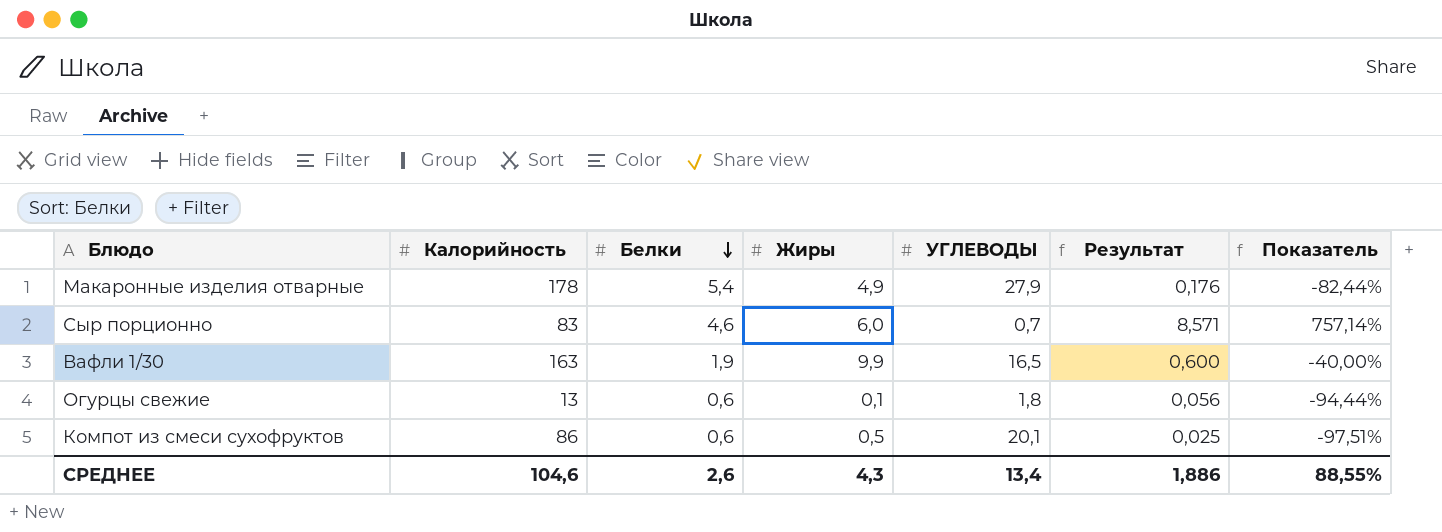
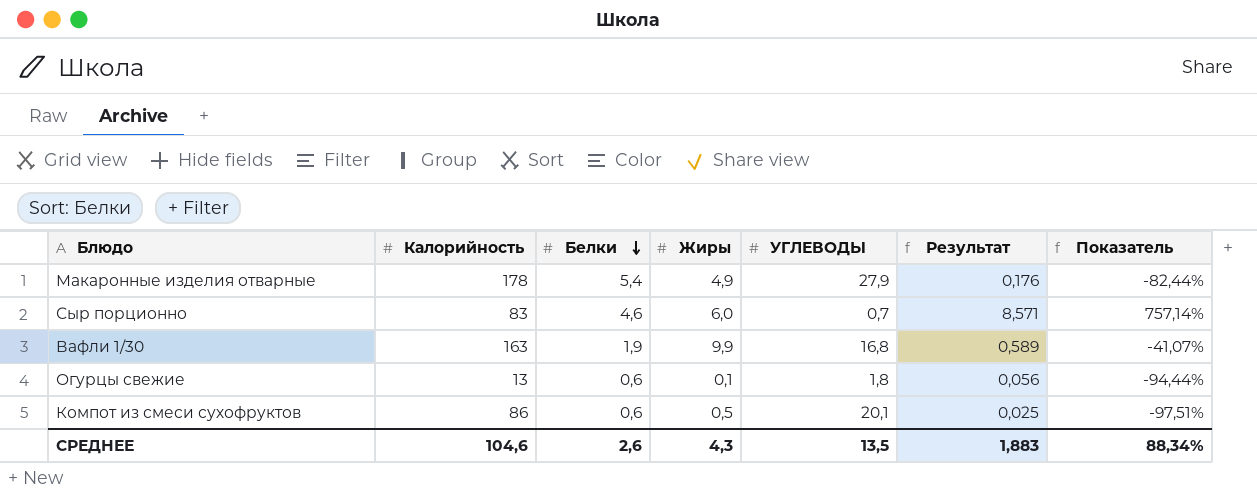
Вафли 1/30 | УГЛЕВОДЫ: 16,5 -> 16,8
Вафли 1/30 | Результат: 0,600 -> 0,589
Вафли 1/30 | Показатель: -40,00% -> -41,07%
СРЕДНЕЕ | УГЛЕВОДЫ: 13,4 -> 13,5
СРЕДНЕЕ | Результат: 1,886 -> 1,883
СРЕДНЕЕ | Показатель: 88,55% -> 88,34%

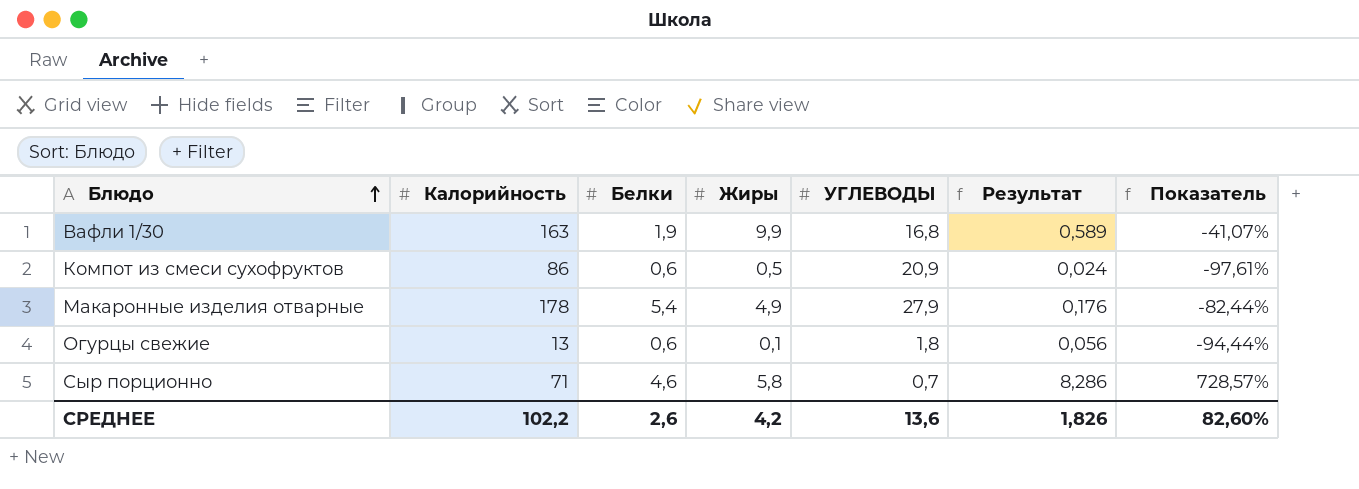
row order: Белки descending -> Блюдо ascending
Компот из смеси сухофруктов | УГЛЕВОДЫ: 20,1 -> 20,9
Компот из смеси сухофруктов | Результат: 0,025 -> 0,024
Компот из смеси сухофруктов | Показатель: -97,51% -> -97,61%
Сыр порционно | Калорийность: 83 -> 71
Сыр порционно | Жиры: 6,0 -> 5,8
Сыр порционно | Результат: 8,571 -> 8,286
Сыр порционно | Показатель: 757,14% -> 728,57%
СРЕДНЕЕ | Калорийность: 104,6 -> 102,2
СРЕДНЕЕ | Жиры: 4,3 -> 4,2
СРЕДНЕЕ | УГЛЕВОДЫ: 13,5 -> 13,6
СРЕДНЕЕ | Результат: 1,883 -> 1,826
СРЕДНЕЕ | Показатель: 88,34% -> 82,60%

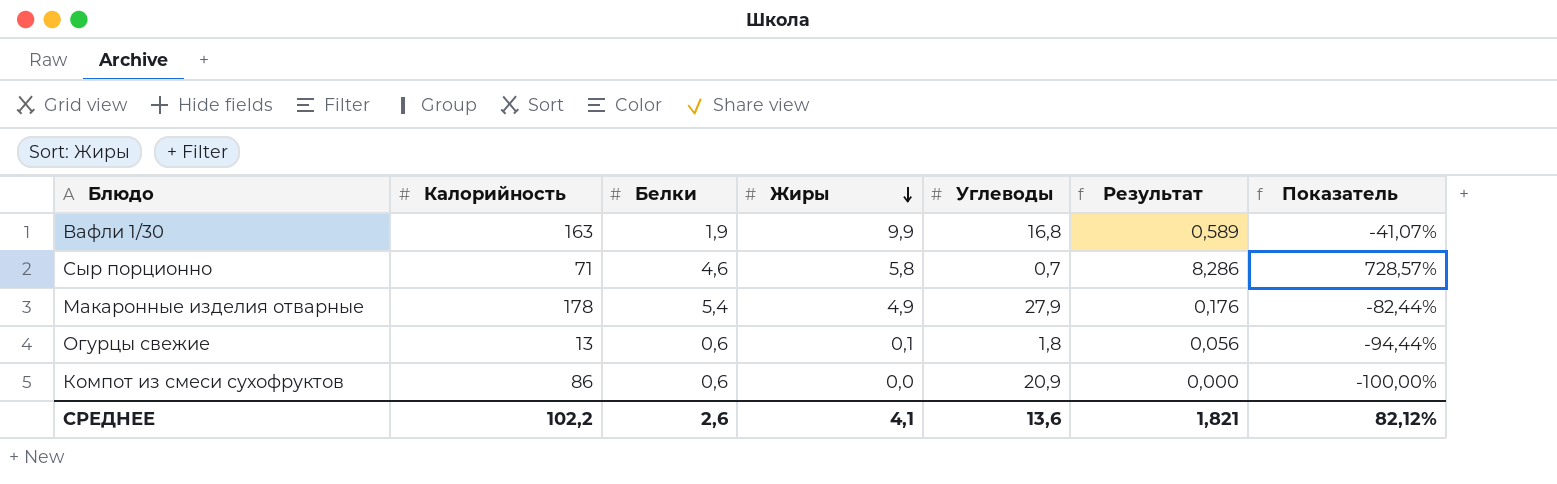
row order: Блюдо ascending -> Жиры descending
column name: УГЛЕВОДЫ -> Углеводы
Компот из смеси сухофруктов | Жиры: 0,5 -> 0,0
Компот из смеси сухофруктов | Результат: 0,024 -> 0,000
Компот из смеси сухофруктов | Показатель: -97,61% -> -100,00%
СРЕДНЕЕ | Жиры: 4,2 -> 4,1
СРЕДНЕЕ | Результат: 1,826 -> 1,821
СРЕДНЕЕ | Показатель: 82,60% -> 82,12%

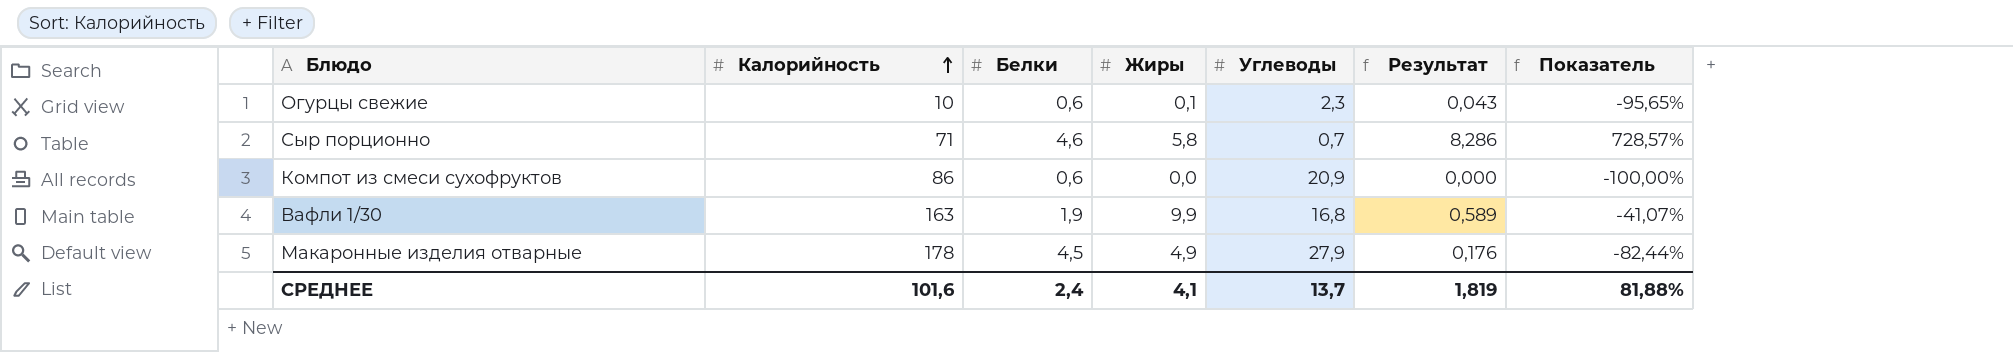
row order: Жиры descending -> Калорийность ascending
Огурцы свежие | Калорийность: 13 -> 10
Огурцы свежие | Углеводы: 1,8 -> 2,3
Огурцы свежие | Результат: 0,056 -> 0,043
Огурцы свежие | Показатель: -94,44% -> -95,65%
Макаронные изделия отварные | Белки: 5,4 -> 4,5
СРЕДНЕЕ | Калорийность: 102,2 -> 101,6
СРЕДНЕЕ | Белки: 2,6 -> 2,4
СРЕДНЕЕ | Углеводы: 13,6 -> 13,7
СРЕДНЕЕ | Результат: 1,821 -> 1,819
СРЕДНЕЕ | Показатель: 82,12% -> 81,88%

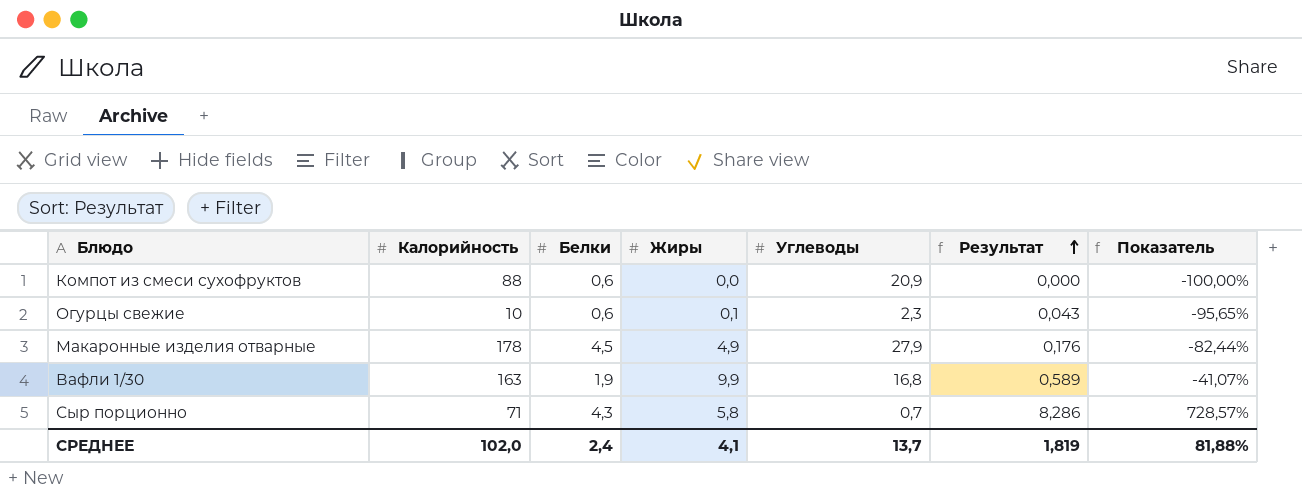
row order: Калорийность ascending -> Результат ascending
Компот из смеси сухофруктов | Калорийность: 86 -> 88
Сыр порционно | Белки: 4,6 -> 4,3
СРЕДНЕЕ | Калорийность: 101,6 -> 102,0

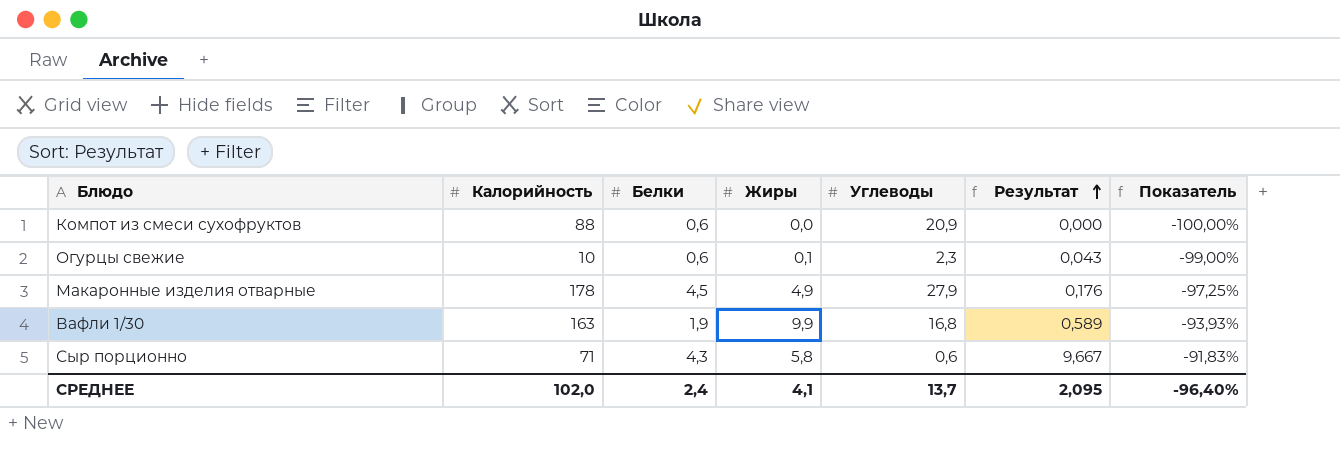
column Показатель | formula: ([Жиры] - [Углеводы]) / [Углеводы] -> ([Жиры] - [Калорийность]) / [Калорийность]
Сыр порционно | Углеводы: 0,7 -> 0,6
Сыр порционно | Результат: 8,286 -> 9,667
СРЕДНЕЕ | Результат: 1,819 -> 2,095
СРЕДНЕЕ | Показатель: 81,88% -> -96,40%

